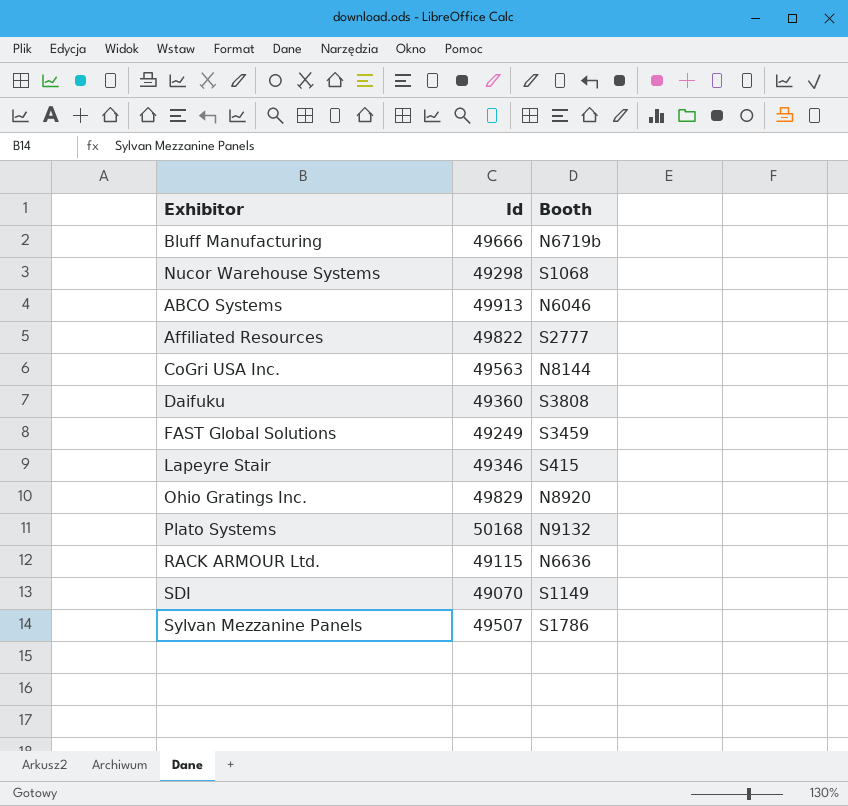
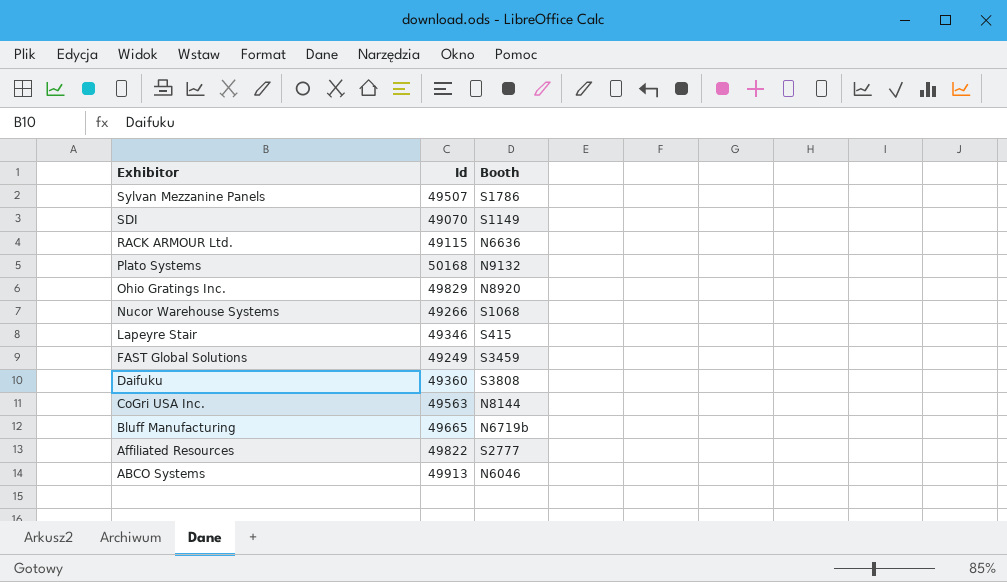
row order: none -> Exhibitor descending
Nucor Warehouse Systems | Id: 49298 -> 49266
Bluff Manufacturing | Id: 49666 -> 49665

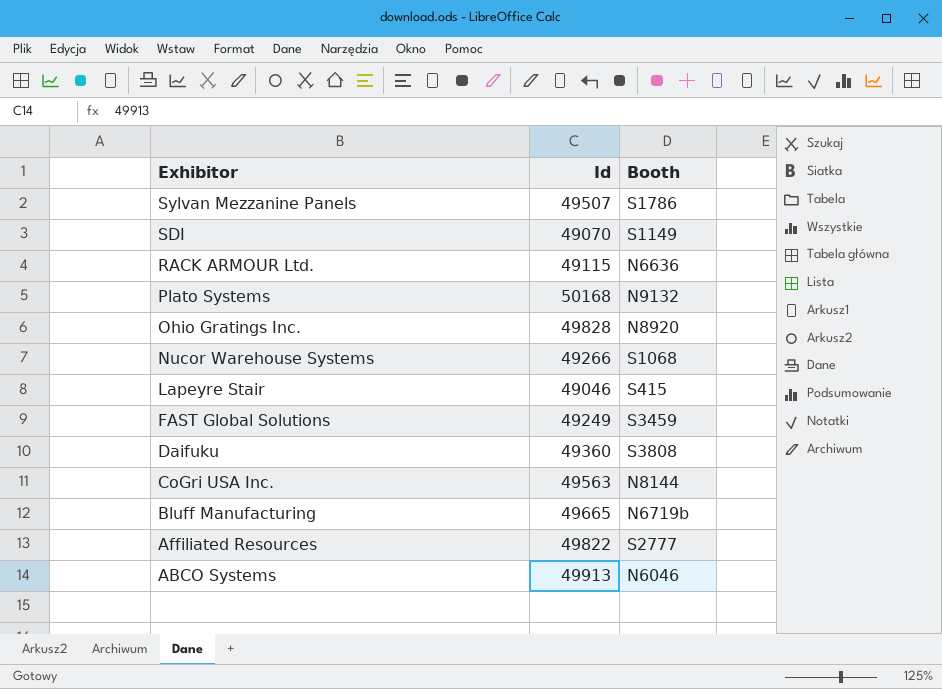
Ohio Gratings Inc. | Id: 49829 -> 49828
Lapeyre Stair | Id: 49346 -> 49046

